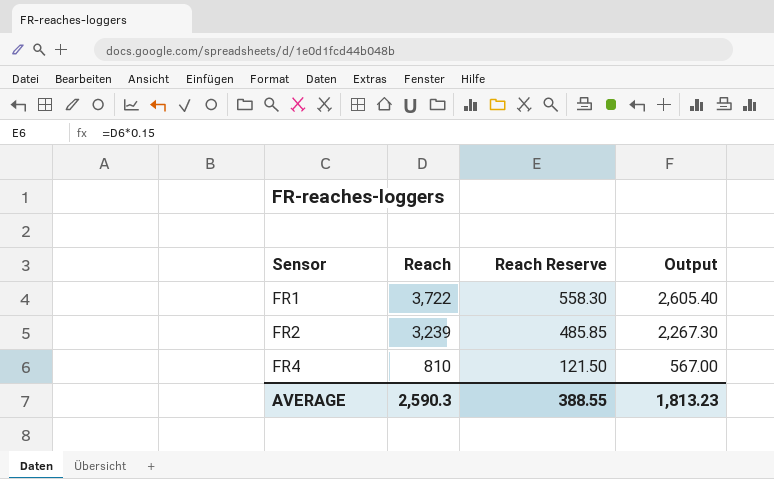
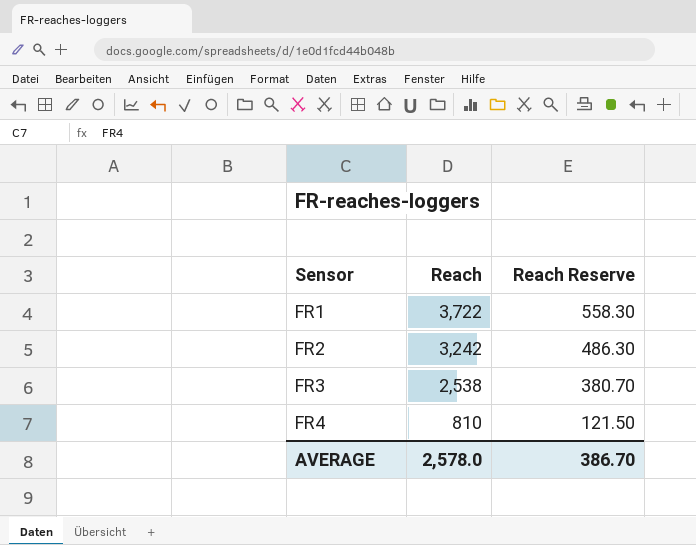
column Output | formula: [Reach] * 0.7 -> none
FR2 | Reach: 3,239 -> 3,242
FR2 | Reach Reserve: 485.85 -> 486.30
row FR3: none -> 2,538 | 380.70
AVERAGE | Reach: 2,590.3 -> 2,578.0
AVERAGE | Reach Reserve: 388.55 -> 386.70

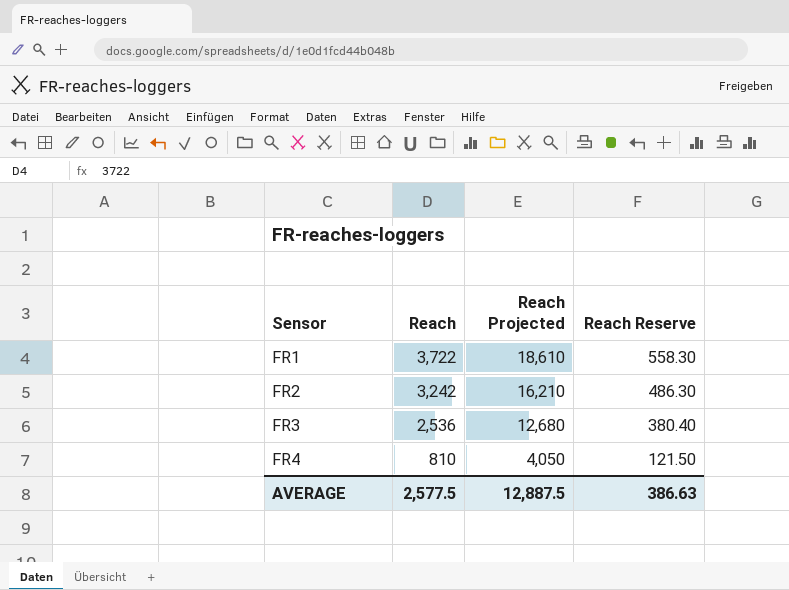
column Reach Projected | formula: none -> [Reach] * 5
FR3 | Reach: 2,538 -> 2,536
FR3 | Reach Reserve: 380.70 -> 380.40
AVERAGE | Reach: 2,578.0 -> 2,577.5
AVERAGE | Reach Reserve: 386.70 -> 386.63

